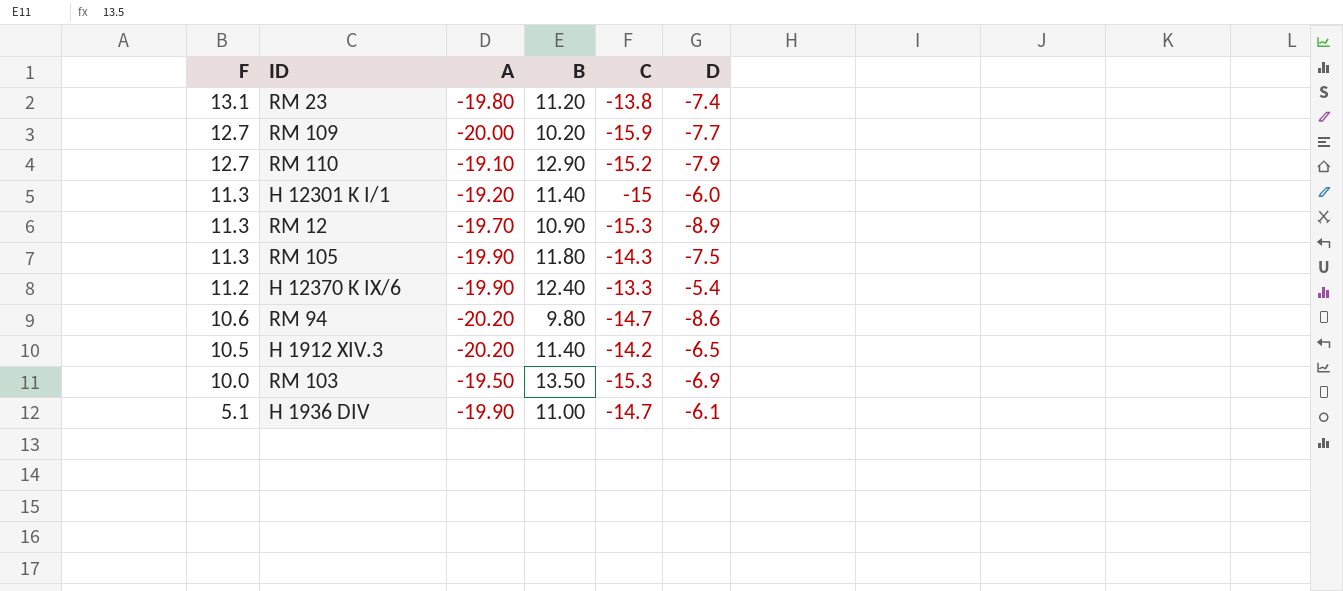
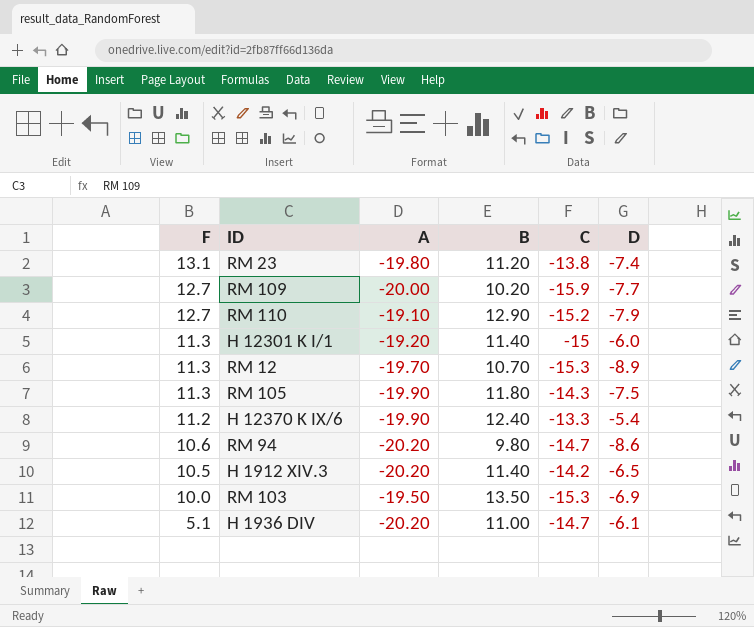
RM 12 | B: 10.90 -> 10.70
H 1936 DIV | A: -19.90 -> -20.20

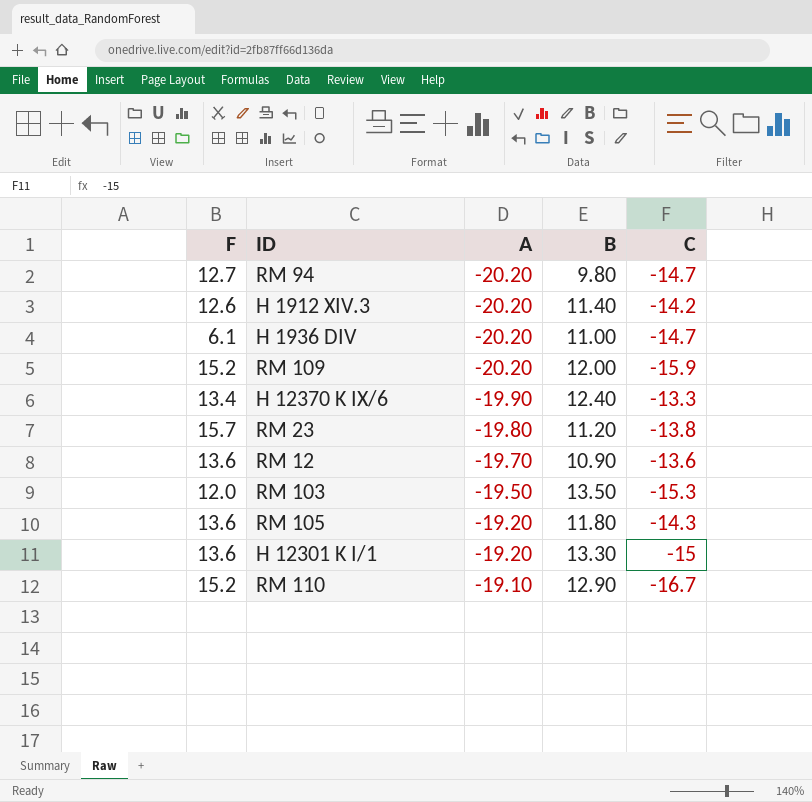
row order: F descending -> A ascending
column D | position: 6 -> none
RM 94 | F: 10.6 -> 12.7
H 1912 XIV.3 | F: 10.5 -> 12.6
H 1936 DIV | F: 5.1 -> 6.1
RM 109 | F: 12.7 -> 15.2
RM 109 | A: -20.00 -> -20.20
RM 109 | B: 10.20 -> 12.00
H 12370 K IX/6 | F: 11.2 -> 13.4
RM 23 | F: 13.1 -> 15.7
RM 12 | F: 11.3 -> 13.6
RM 12 | B: 10.70 -> 10.90
RM 12 | C: -15.3 -> -13.6
RM 103 | F: 10.0 -> 12.0
RM 105 | F: 11.3 -> 13.6
RM 105 | A: -19.90 -> -19.20
H 12301 K I/1 | F: 11.3 -> 13.6
H 12301 K I/1 | B: 11.40 -> 13.30
RM 110 | F: 12.7 -> 15.2
RM 110 | C: -15.2 -> -16.7

